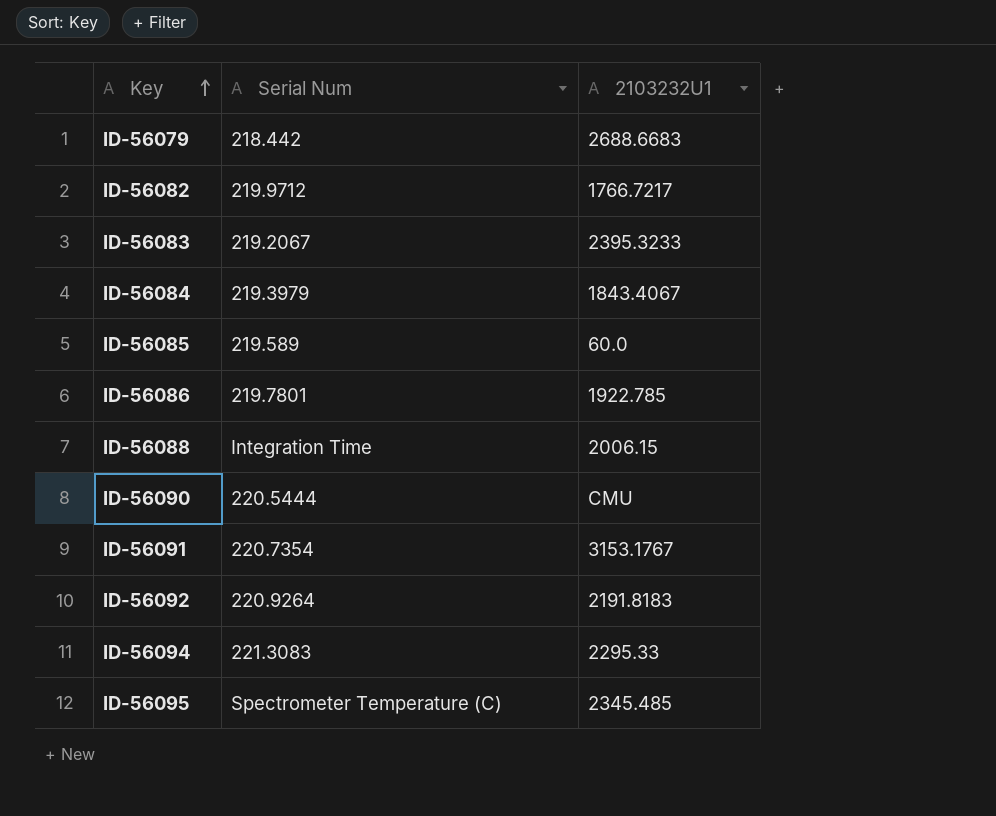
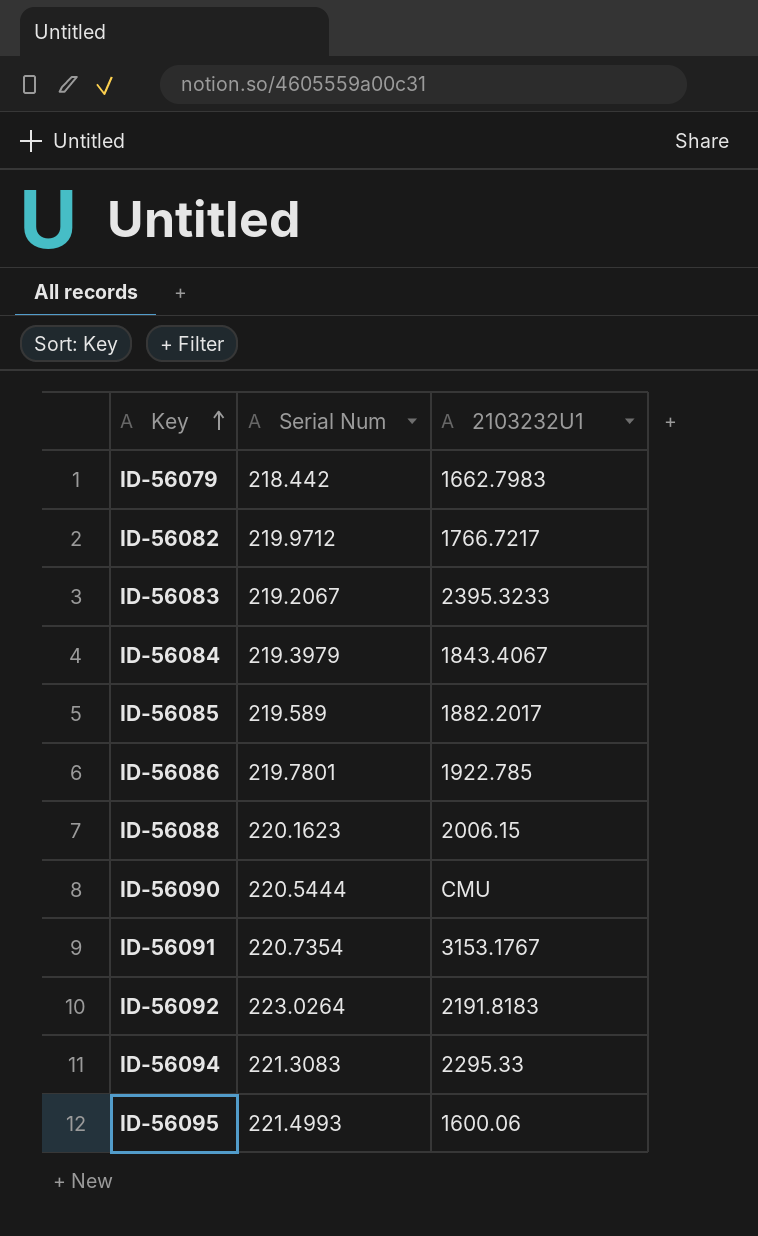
ID-56079 | 2103232U1: 2688.6683 -> 1662.7983
ID-56085 | 2103232U1: 60.0 -> 1882.2017
ID-56088 | Serial Num: Integration Time -> 220.1623
ID-56092 | Serial Num: 220.9264 -> 223.0264
ID-56095 | Serial Num: Spectrometer Temperature (C) -> 221.4993
ID-56095 | 2103232U1: 2345.485 -> 1600.06

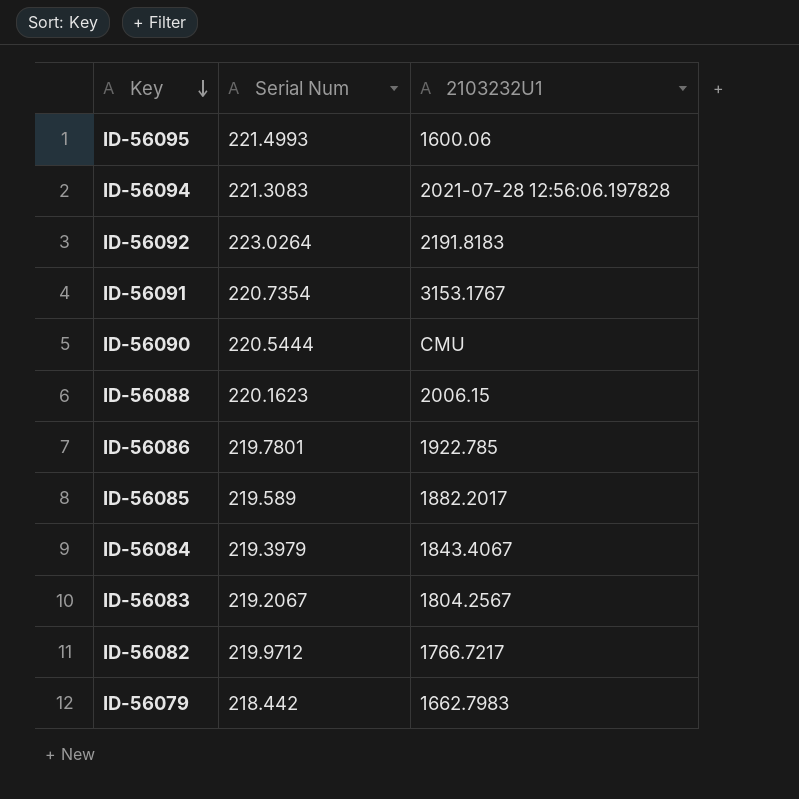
row order: Key ascending -> Key descending
ID-56094 | 2103232U1: 2295.33 -> 2021-07-28 12:56:06.197828
ID-56083 | 2103232U1: 2395.3233 -> 1804.2567

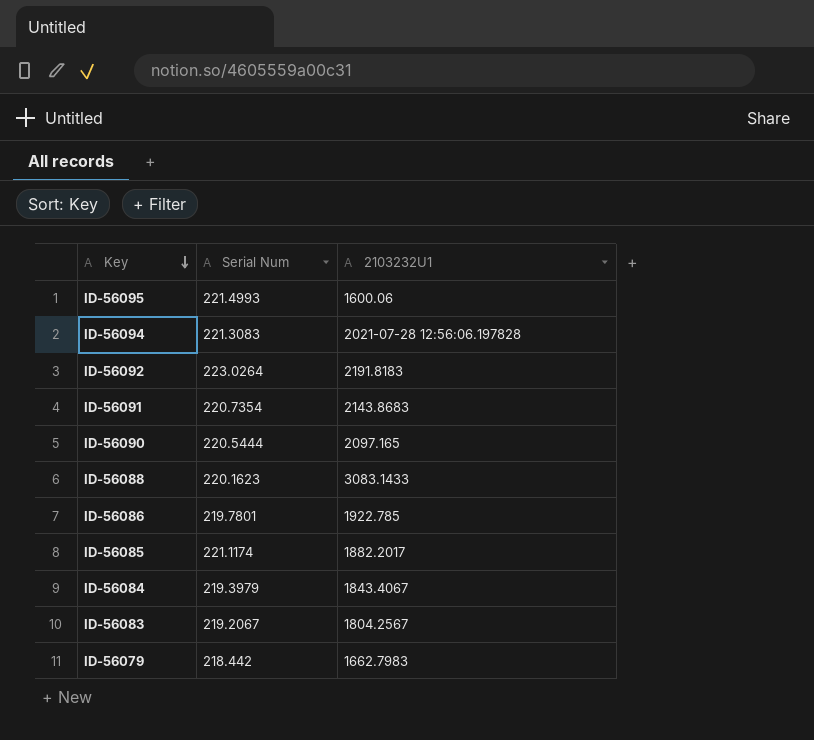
row ID-56082: 219.9712 | 1766.7217 -> none
ID-56091 | 2103232U1: 3153.1767 -> 2143.8683
ID-56090 | 2103232U1: CMU -> 2097.165
ID-56088 | 2103232U1: 2006.15 -> 3083.1433
ID-56085 | Serial Num: 219.589 -> 221.1174

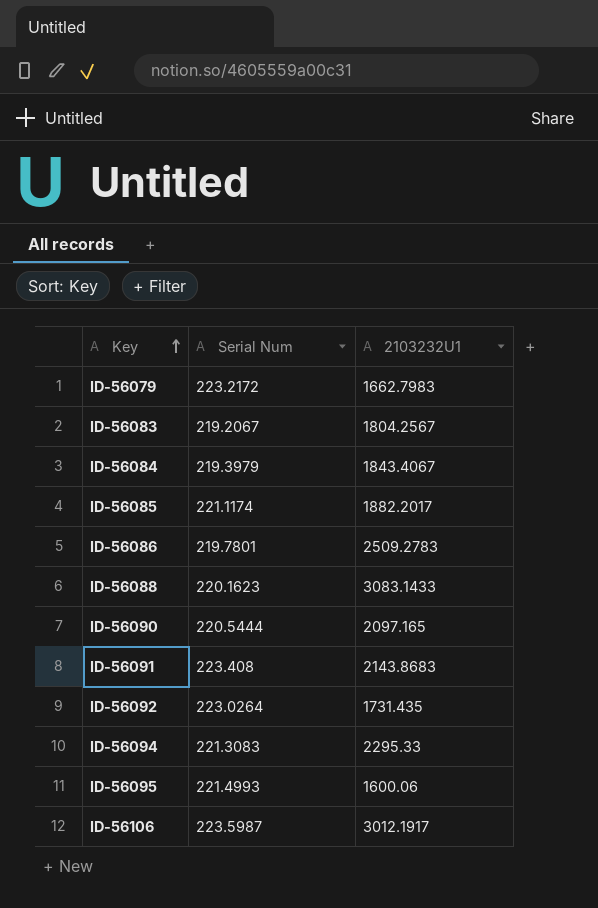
row order: Key descending -> Key ascending
ID-56079 | Serial Num: 218.442 -> 223.2172
ID-56086 | 2103232U1: 1922.785 -> 2509.2783
ID-56091 | Serial Num: 220.7354 -> 223.408
ID-56092 | 2103232U1: 2191.8183 -> 1731.435
ID-56094 | 2103232U1: 2021-07-28 12:56:06.197828 -> 2295.33
row ID-56106: none -> 223.5987 | 3012.1917

